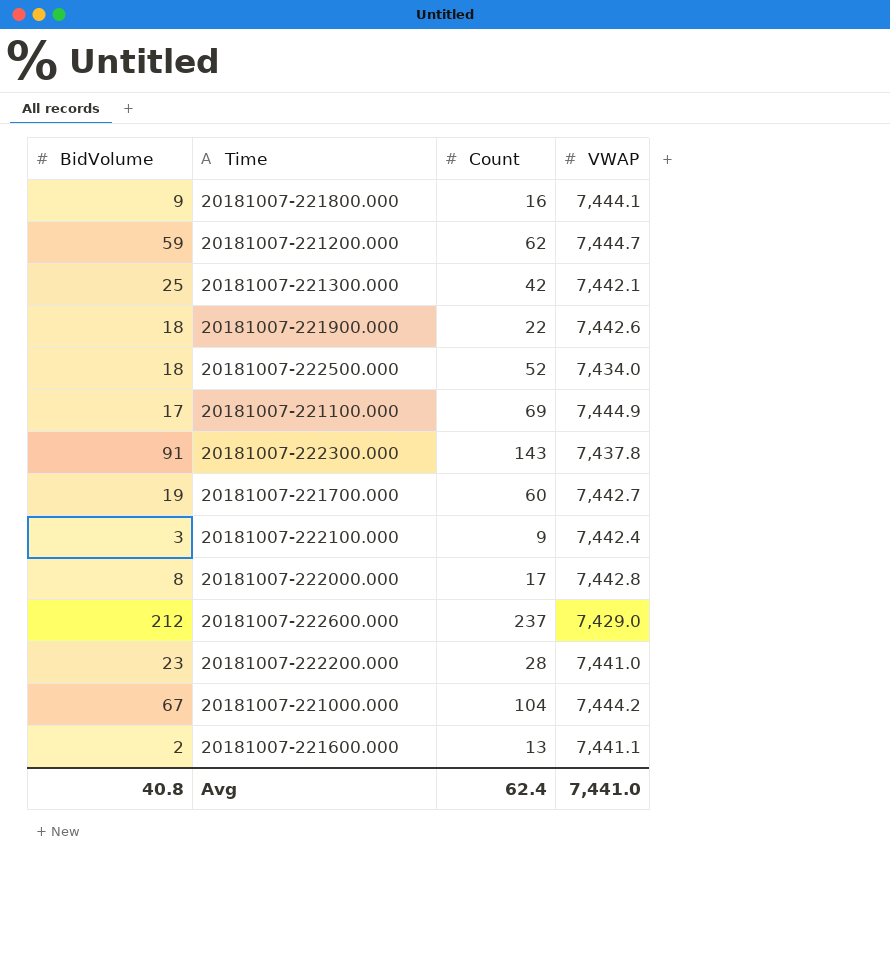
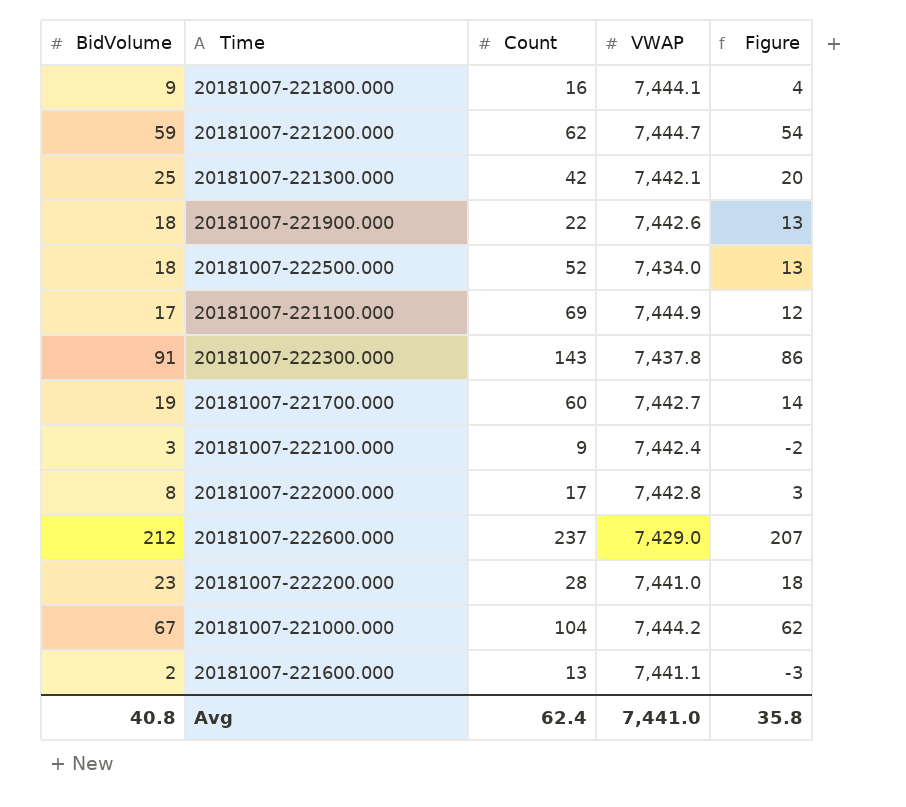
column Figure | formula: none -> [BidVolume] - 5

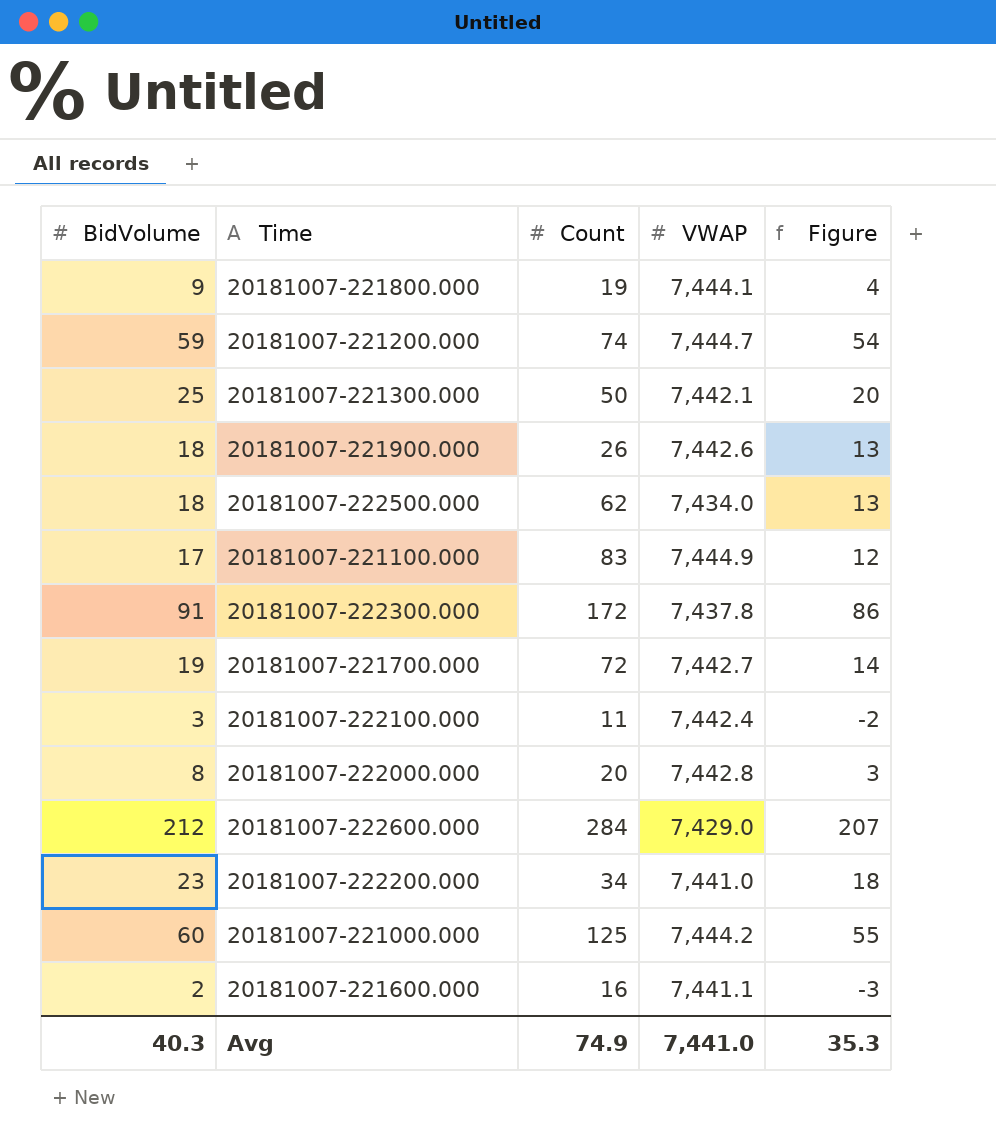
20181007-221800.000 | Count: 16 -> 19
20181007-221200.000 | Count: 62 -> 74
20181007-221300.000 | Count: 42 -> 50
20181007-221900.000 | Count: 22 -> 26
20181007-222500.000 | Count: 52 -> 62
20181007-221100.000 | Count: 69 -> 83
20181007-222300.000 | Count: 143 -> 172
20181007-221700.000 | Count: 60 -> 72
20181007-222100.000 | Count: 9 -> 11
20181007-222000.000 | Count: 17 -> 20
20181007-222600.000 | Count: 237 -> 284
20181007-222200.000 | Count: 28 -> 34
20181007-221000.000 | BidVolume: 67 -> 60
20181007-221000.000 | Count: 104 -> 125
20181007-221000.000 | Figure: 62 -> 55
20181007-221600.000 | Count: 13 -> 16
Avg | BidVolume: 40.8 -> 40.3
Avg | Count: 62.4 -> 74.9
Avg | Figure: 35.8 -> 35.3

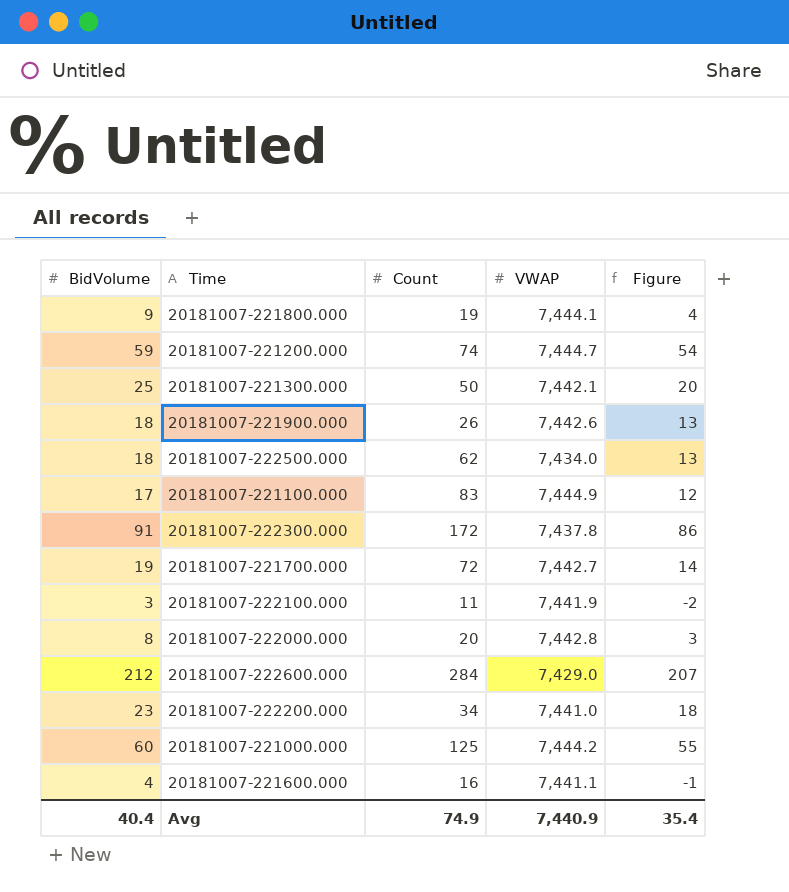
20181007-222100.000 | VWAP: 7,442.4 -> 7,441.9
20181007-221600.000 | BidVolume: 2 -> 4
20181007-221600.000 | Figure: -3 -> -1
Avg | BidVolume: 40.3 -> 40.4
Avg | VWAP: 7,441.0 -> 7,440.9
Avg | Figure: 35.3 -> 35.4

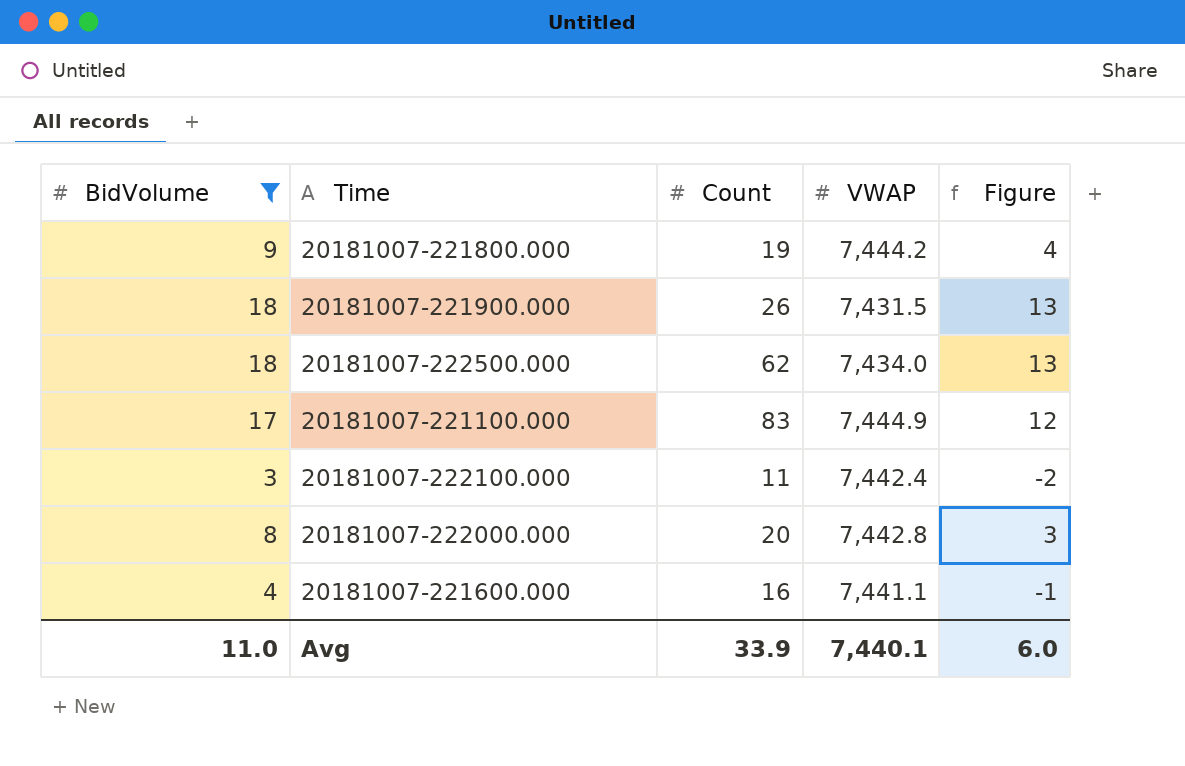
filter: none -> BidVolume <= 18
20181007-221800.000 | VWAP: 7,444.1 -> 7,444.2
20181007-221900.000 | VWAP: 7,442.6 -> 7,431.5
20181007-222100.000 | VWAP: 7,441.9 -> 7,442.4
Avg | BidVolume: 40.4 -> 11.0
Avg | Count: 74.9 -> 33.9
Avg | VWAP: 7,440.9 -> 7,440.1
Avg | Figure: 35.4 -> 6.0

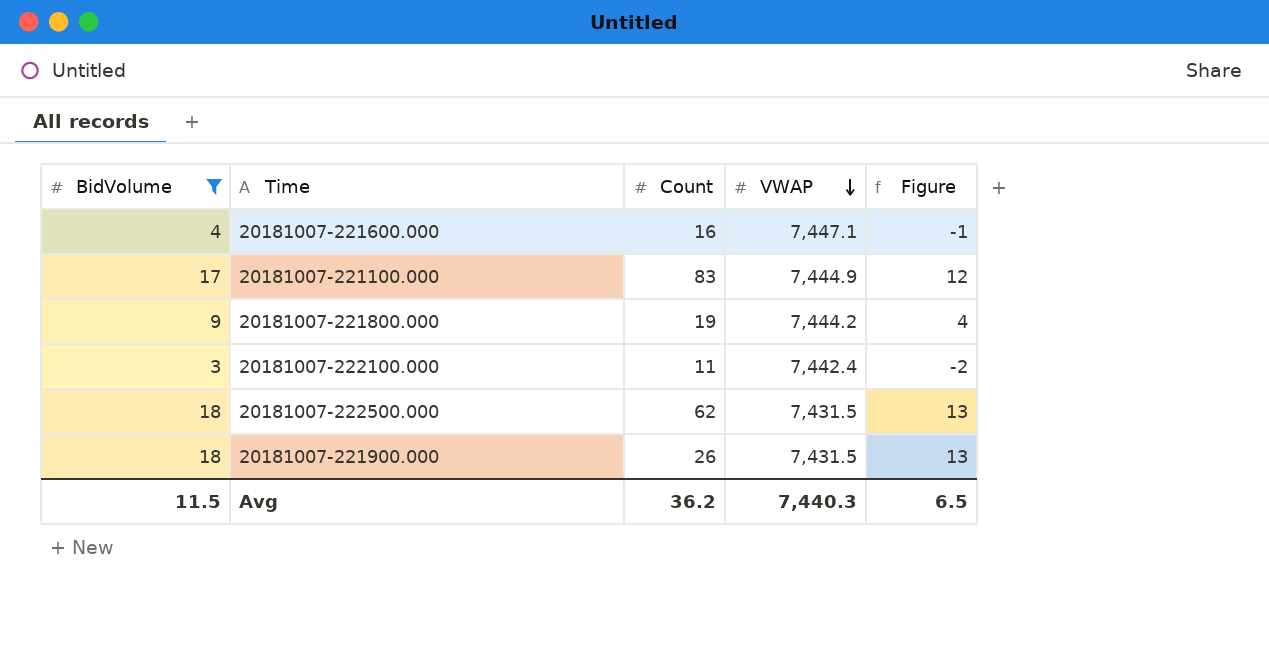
row order: none -> VWAP descending
row 20181007-222000.000: 8 | 20 | 7,442.8 | 3 -> none
20181007-221600.000 | VWAP: 7,441.1 -> 7,447.1
20181007-222500.000 | VWAP: 7,434.0 -> 7,431.5
Avg | BidVolume: 11.0 -> 11.5
Avg | Count: 33.9 -> 36.2
Avg | VWAP: 7,440.1 -> 7,440.3
Avg | Figure: 6.0 -> 6.5

